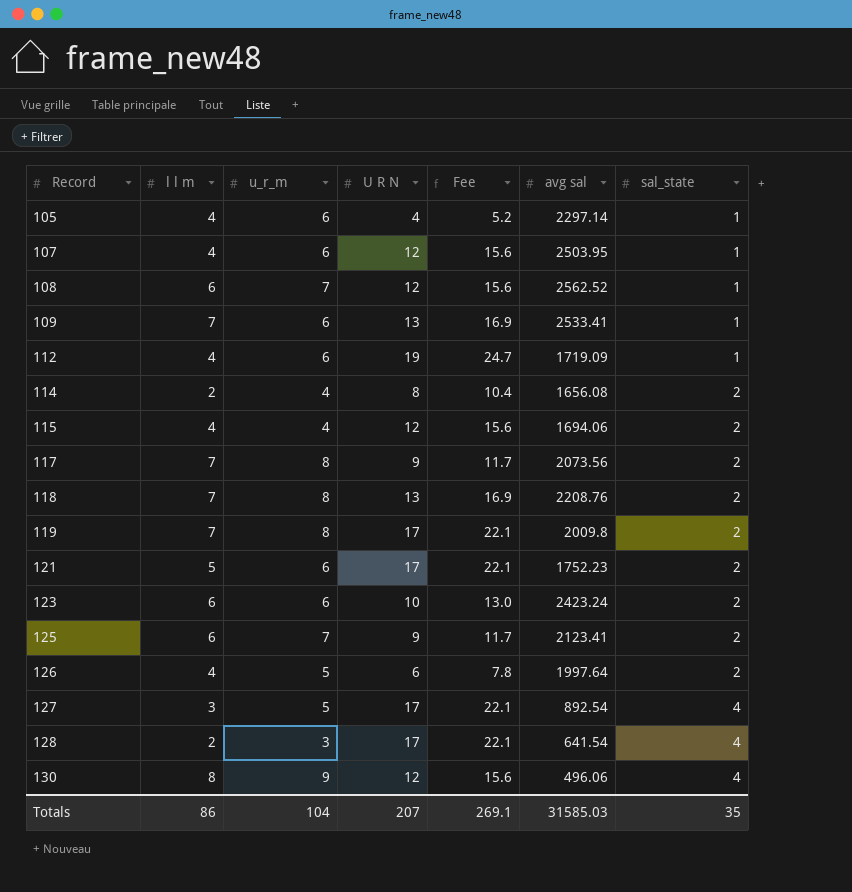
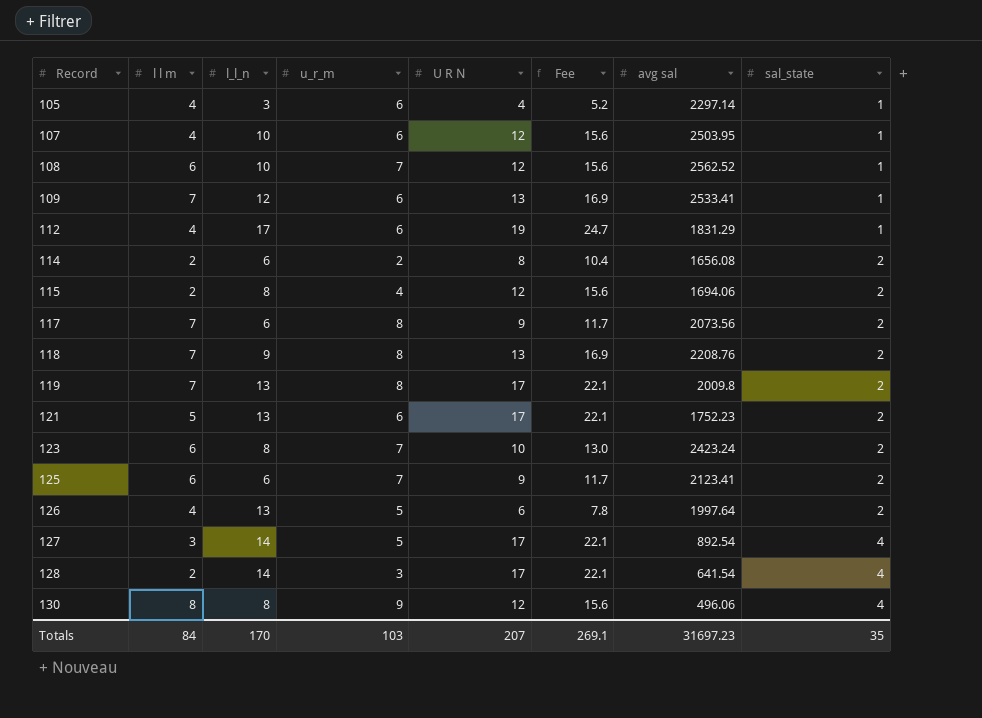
column l_l_n | position: none -> 3
112 | avg sal: 1719.09 -> 1831.29
114 | u_r_m: 4 -> 2
115 | l l m: 4 -> 2
123 | u_r_m: 6 -> 7
Totals | l l m: 86 -> 84
Totals | u_r_m: 104 -> 103
Totals | avg sal: 31585.03 -> 31697.23

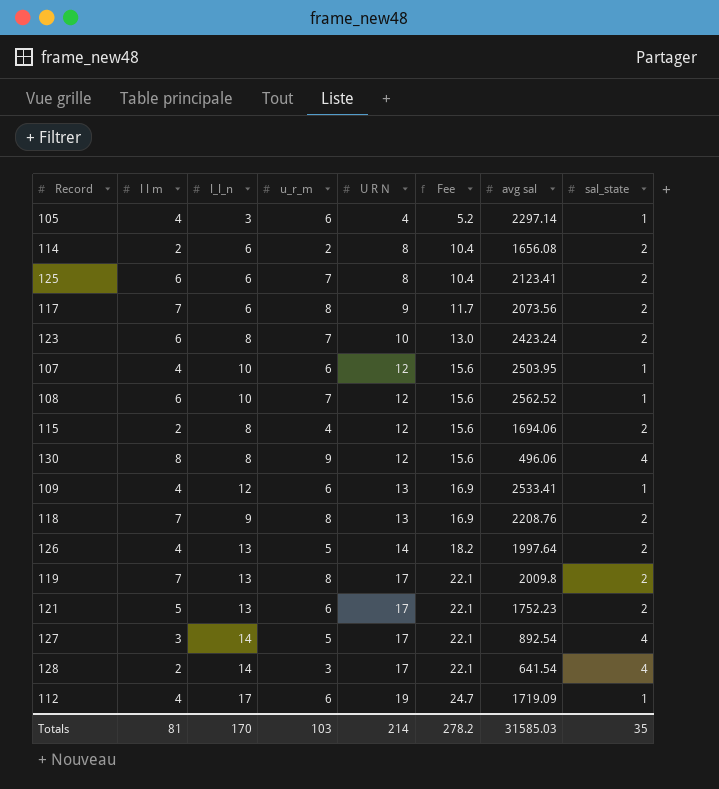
row order: Record ascending -> U R N ascending
125 | U R N: 9 -> 8
125 | Fee: 11.7 -> 10.4
109 | l l m: 7 -> 4
126 | U R N: 6 -> 14
126 | Fee: 7.8 -> 18.2
112 | avg sal: 1831.29 -> 1719.09
Totals | l l m: 84 -> 81
Totals | U R N: 207 -> 214
Totals | Fee: 269.1 -> 278.2
Totals | avg sal: 31697.23 -> 31585.03

